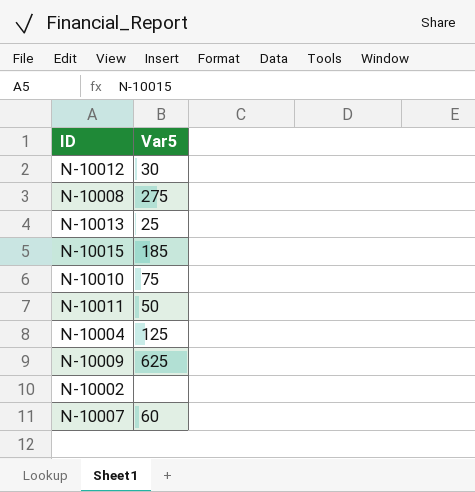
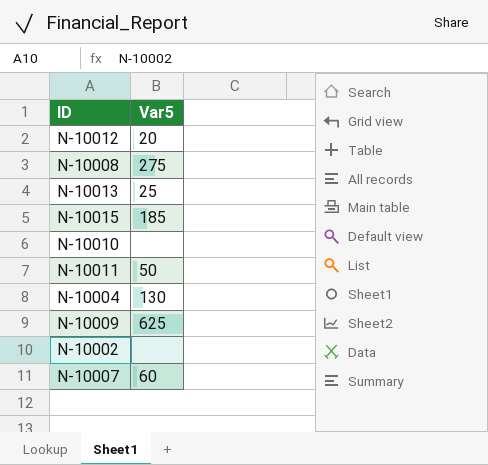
N-10012 | Var5: 30 -> 20
N-10010 | Var5: 75 -> none
N-10004 | Var5: 125 -> 130

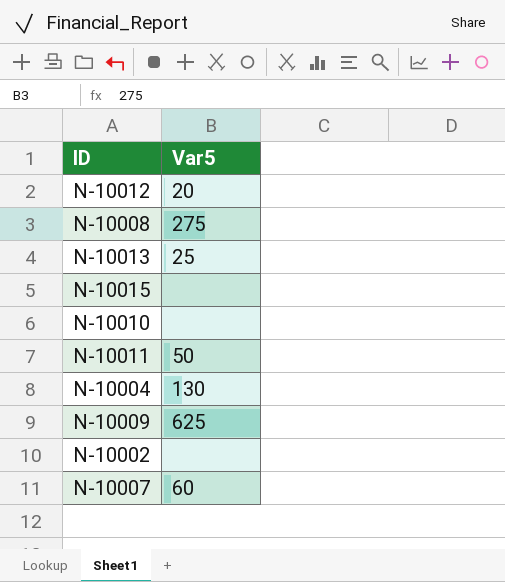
N-10015 | Var5: 185 -> none

